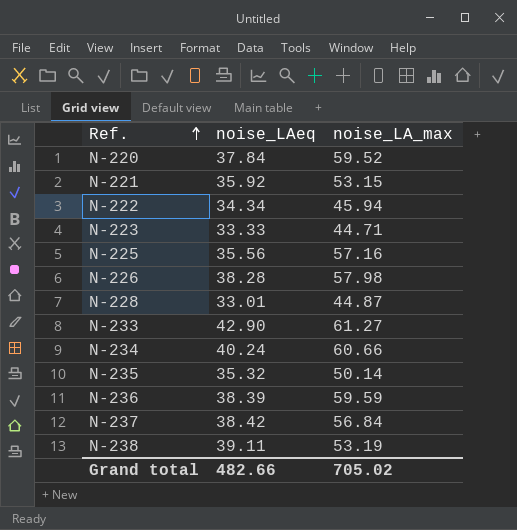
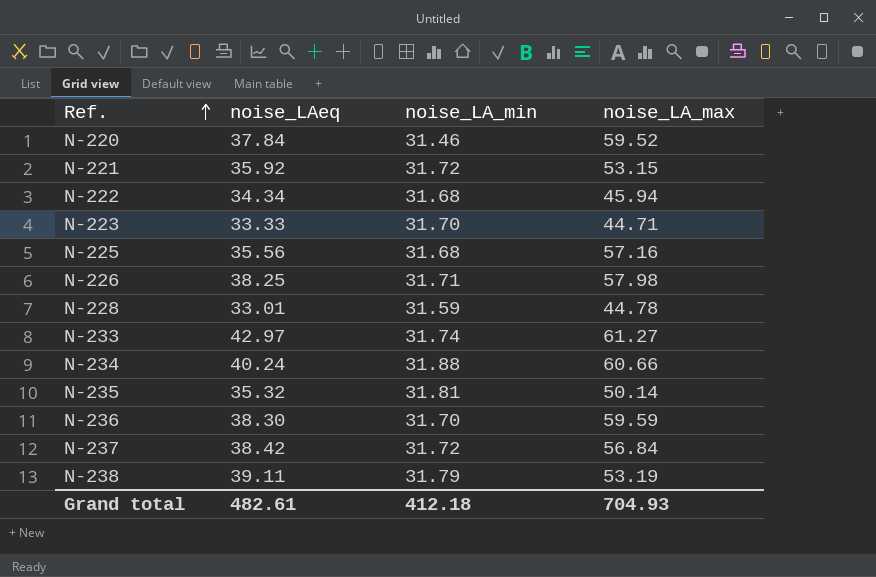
column noise_LA_min | position: none -> 3
N-226 | noise_LAeq: 38.28 -> 38.25
N-228 | noise_LA_max: 44.87 -> 44.78
N-233 | noise_LAeq: 42.90 -> 42.97
N-236 | noise_LAeq: 38.39 -> 38.30
Grand total | noise_LAeq: 482.66 -> 482.61
Grand total | noise_LA_max: 705.02 -> 704.93

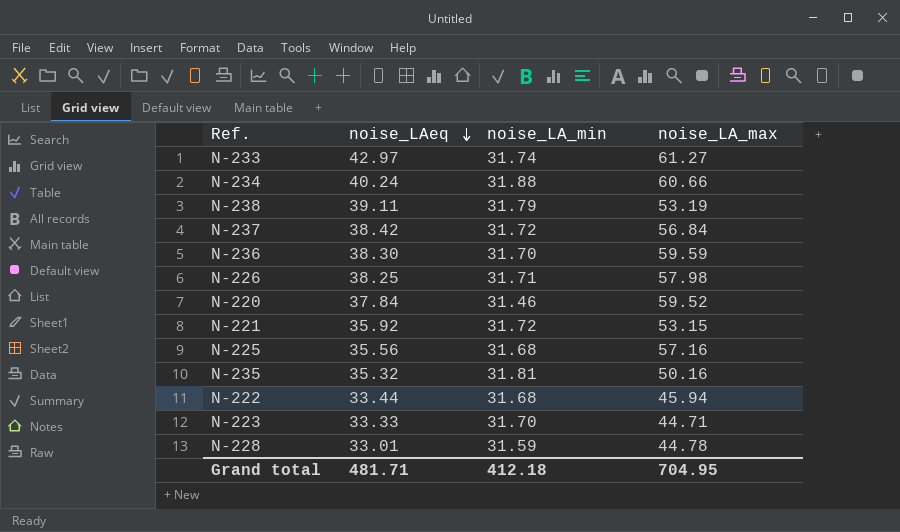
row order: Ref. ascending -> noise_LAeq descending
N-235 | noise_LA_max: 50.14 -> 50.16
N-222 | noise_LAeq: 34.34 -> 33.44
Grand total | noise_LAeq: 482.61 -> 481.71
Grand total | noise_LA_max: 704.93 -> 704.95

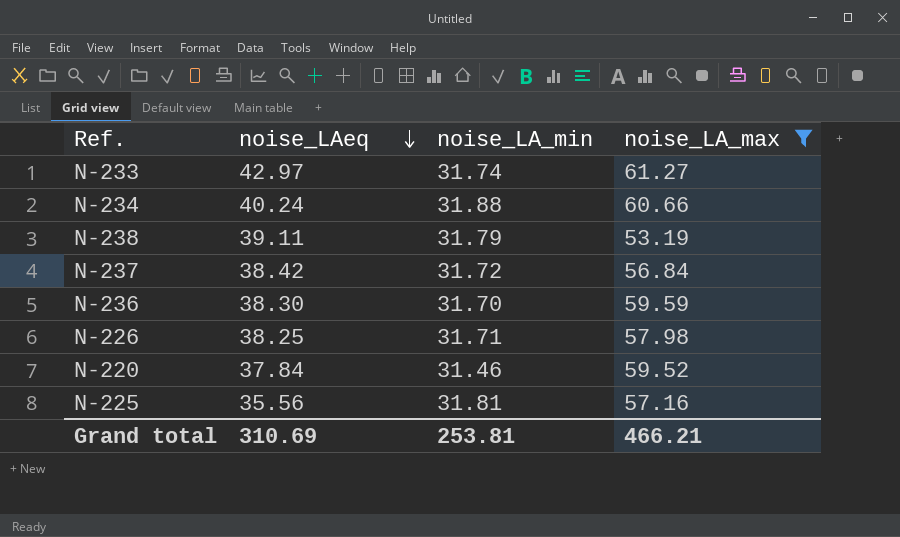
filter: none -> noise_LA_max >= 53.19
N-225 | noise_LA_min: 31.68 -> 31.81
Grand total | noise_LAeq: 481.71 -> 310.69
Grand total | noise_LA_min: 412.18 -> 253.81
Grand total | noise_LA_max: 704.95 -> 466.21

